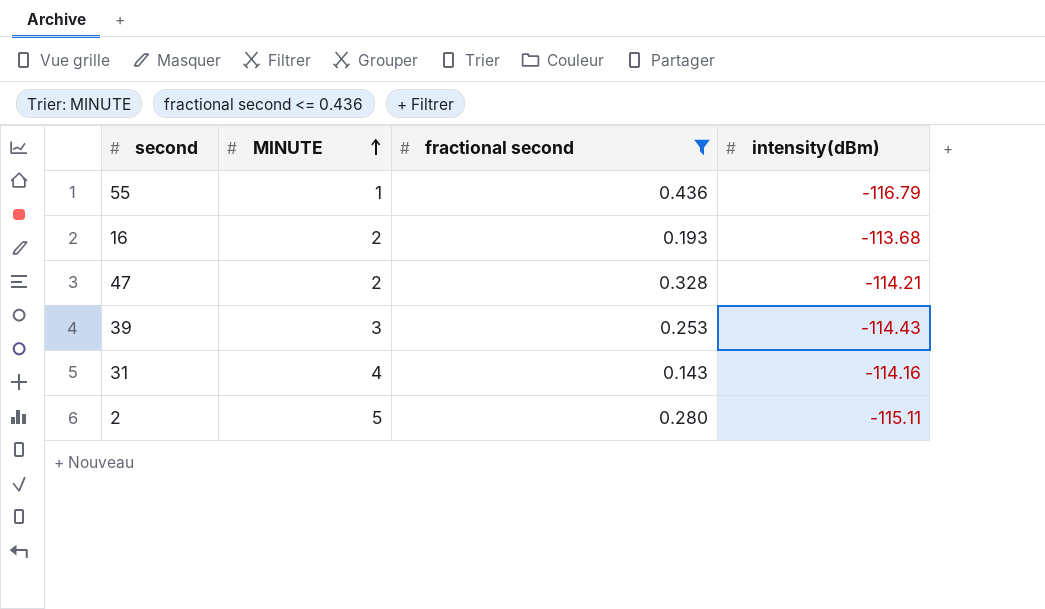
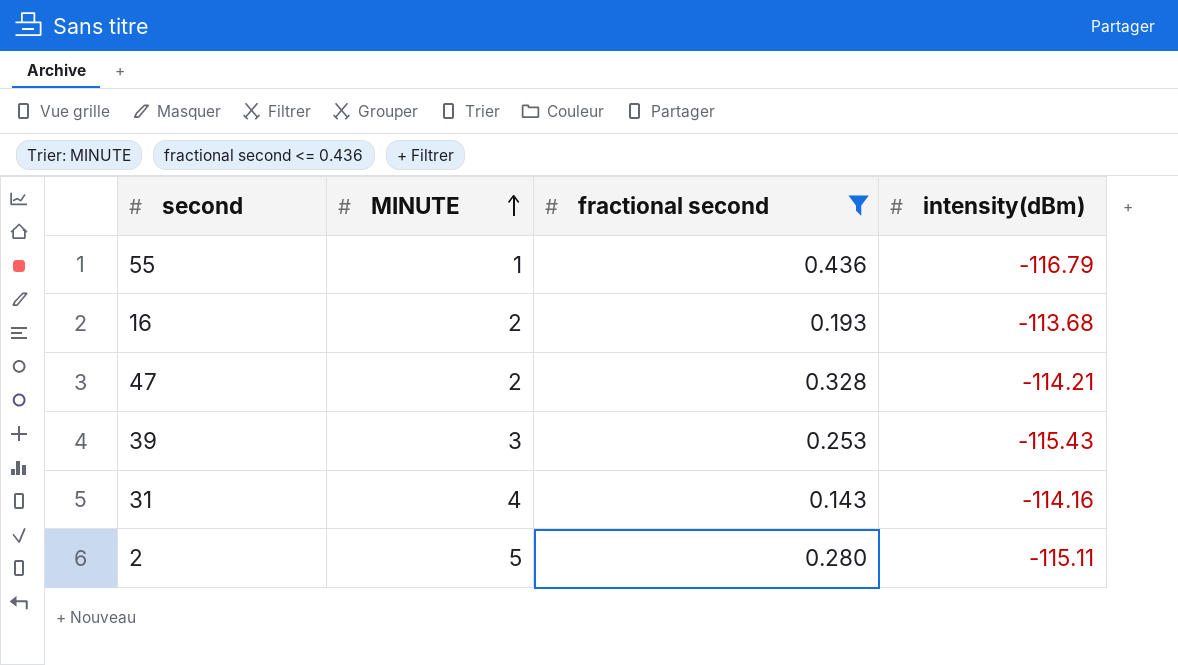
39 | intensity(dBm): -114.43 -> -115.43

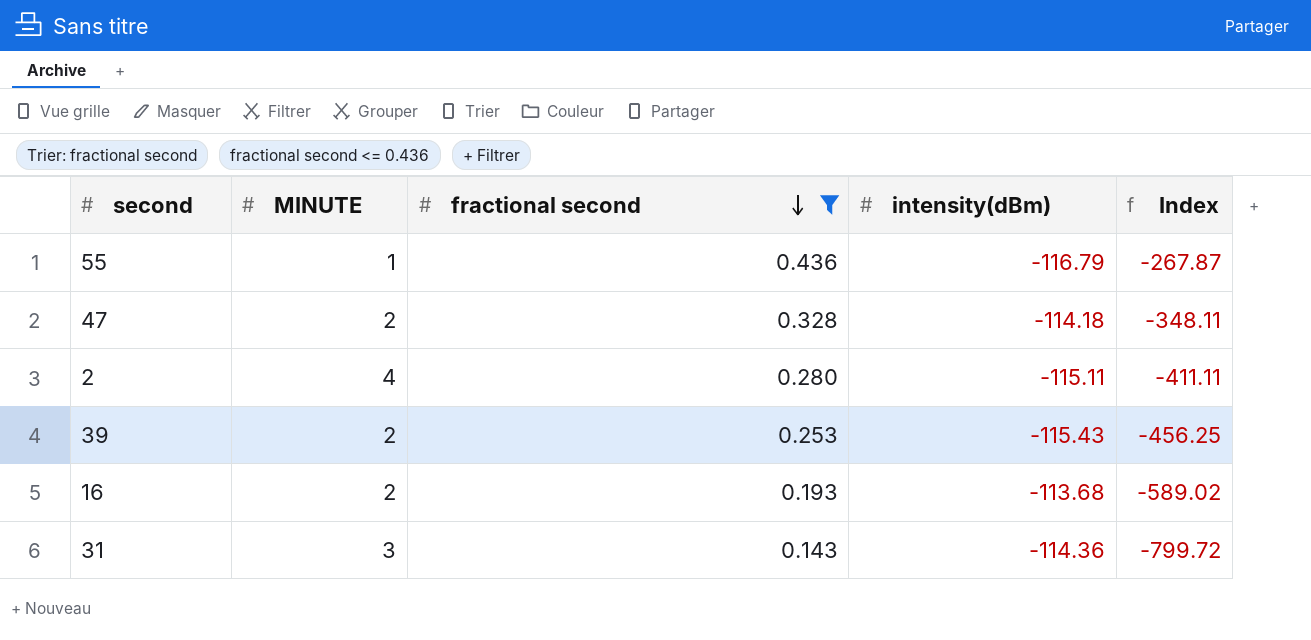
row order: MINUTE ascending -> fractional second descending
column Index | formula: none -> [intensity(dBm)] / [fractional second]
47 | intensity(dBm): -114.21 -> -114.18
2 | MINUTE: 5 -> 4
39 | MINUTE: 3 -> 2
31 | MINUTE: 4 -> 3
31 | intensity(dBm): -114.16 -> -114.36

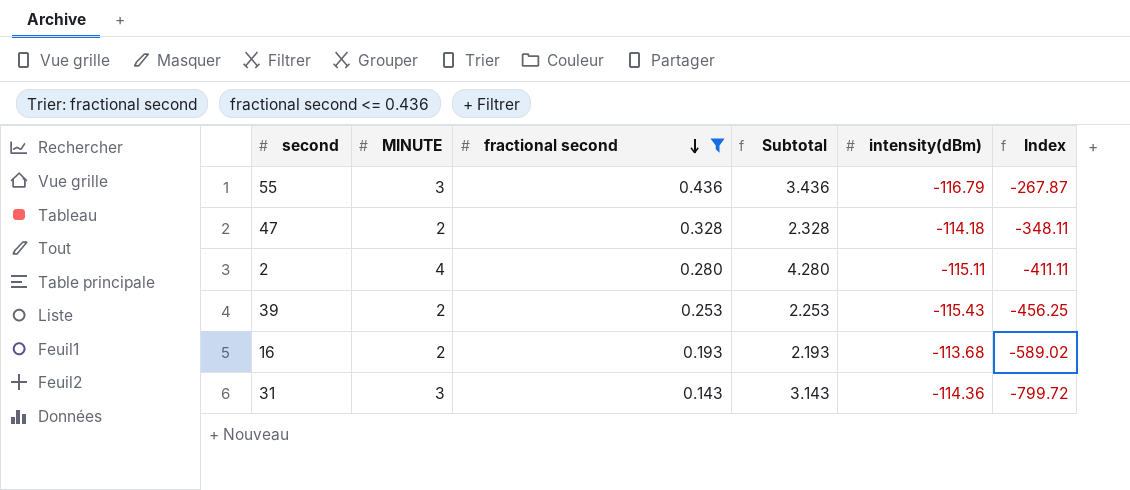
column Subtotal | formula: none -> [MINUTE] + [fractional second]
55 | MINUTE: 1 -> 3

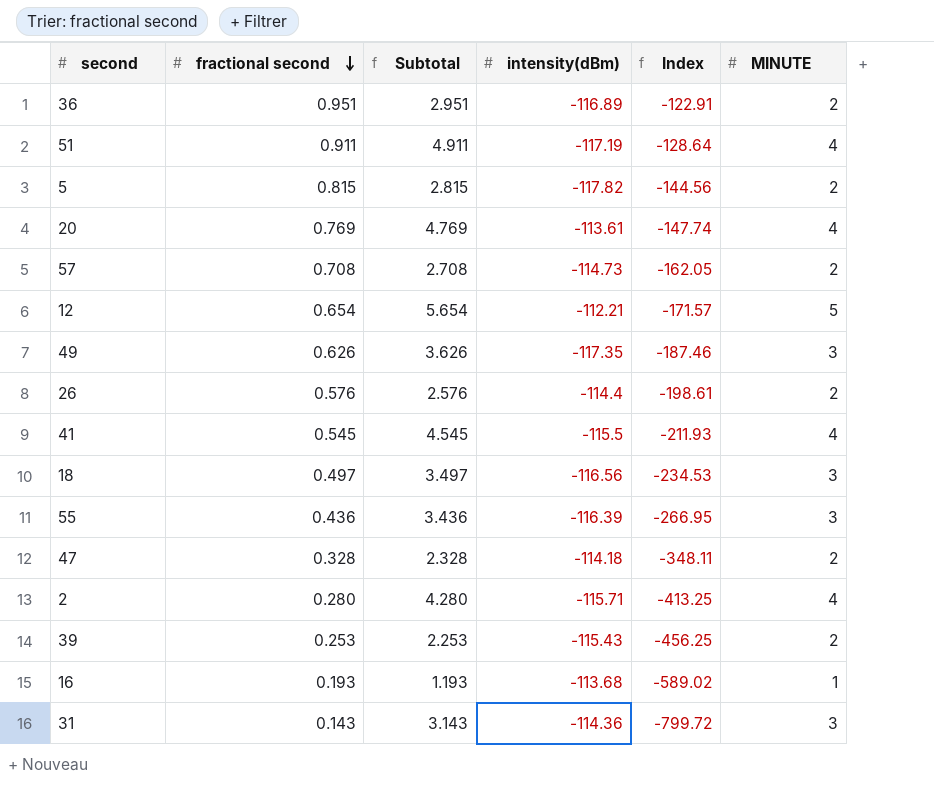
filter: fractional second <= 0.436 -> none
column MINUTE | position: 2 -> 6
55 | intensity(dBm): -116.79 -> -116.39
55 | Index: -267.87 -> -266.95
2 | intensity(dBm): -115.11 -> -115.71
2 | Index: -411.11 -> -413.25
16 | Subtotal: 2.193 -> 1.193
16 | MINUTE: 2 -> 1

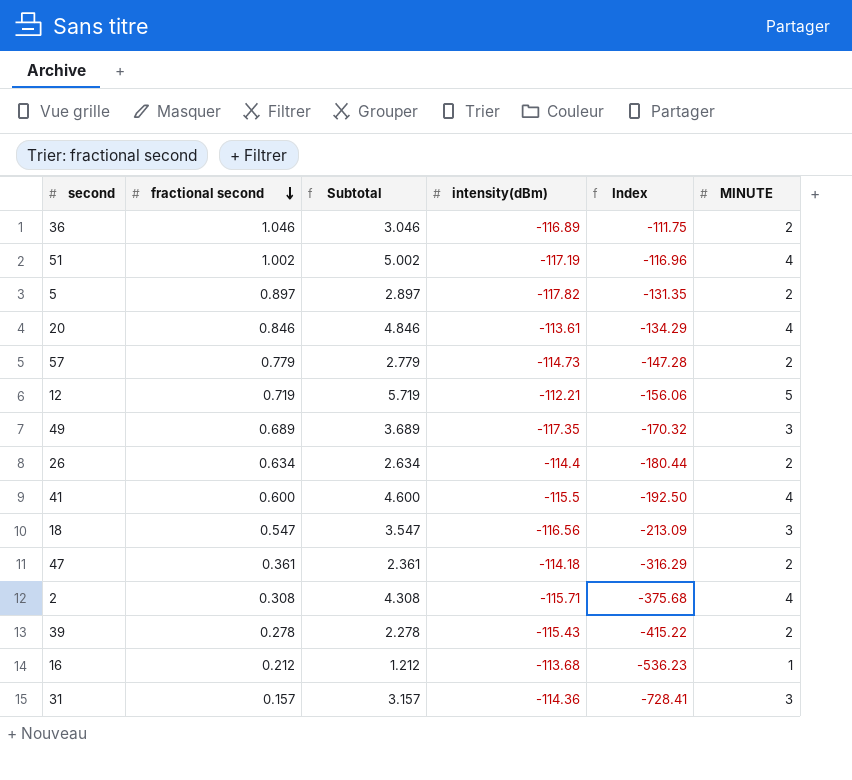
row 55: 0.436 | 3.436 | -116.39 | -266.95 | 3 -> none
36 | fractional second: 0.951 -> 1.046
36 | Subtotal: 2.951 -> 3.046
36 | Index: -122.91 -> -111.75
51 | fractional second: 0.911 -> 1.002
51 | Subtotal: 4.911 -> 5.002
51 | Index: -128.64 -> -116.96
5 | fractional second: 0.815 -> 0.897
5 | Subtotal: 2.815 -> 2.897
5 | Index: -144.56 -> -131.35
20 | fractional second: 0.769 -> 0.846
20 | Subtotal: 4.769 -> 4.846
20 | Index: -147.74 -> -134.29
57 | fractional second: 0.708 -> 0.779
57 | Subtotal: 2.708 -> 2.779
57 | Index: -162.05 -> -147.28
12 | fractional second: 0.654 -> 0.719
12 | Subtotal: 5.654 -> 5.719
12 | Index: -171.57 -> -156.06
49 | fractional second: 0.626 -> 0.689
49 | Subtotal: 3.626 -> 3.689
49 | Index: -187.46 -> -170.32
26 | fractional second: 0.576 -> 0.634
26 | Subtotal: 2.576 -> 2.634
26 | Index: -198.61 -> -180.44
41 | fractional second: 0.545 -> 0.600
41 | Subtotal: 4.545 -> 4.600
41 | Index: -211.93 -> -192.50
18 | fractional second: 0.497 -> 0.547
18 | Subtotal: 3.497 -> 3.547
18 | Index: -234.53 -> -213.09
47 | fractional second: 0.328 -> 0.361
47 | Subtotal: 2.328 -> 2.361
47 | Index: -348.11 -> -316.29
2 | fractional second: 0.280 -> 0.308
2 | Subtotal: 4.280 -> 4.308
2 | Index: -413.25 -> -375.68
39 | fractional second: 0.253 -> 0.278
39 | Subtotal: 2.253 -> 2.278
39 | Index: -456.25 -> -415.22
16 | fractional second: 0.193 -> 0.212
16 | Subtotal: 1.193 -> 1.212
16 | Index: -589.02 -> -536.23
31 | fractional second: 0.143 -> 0.157
31 | Subtotal: 3.143 -> 3.157
31 | Index: -799.72 -> -728.41

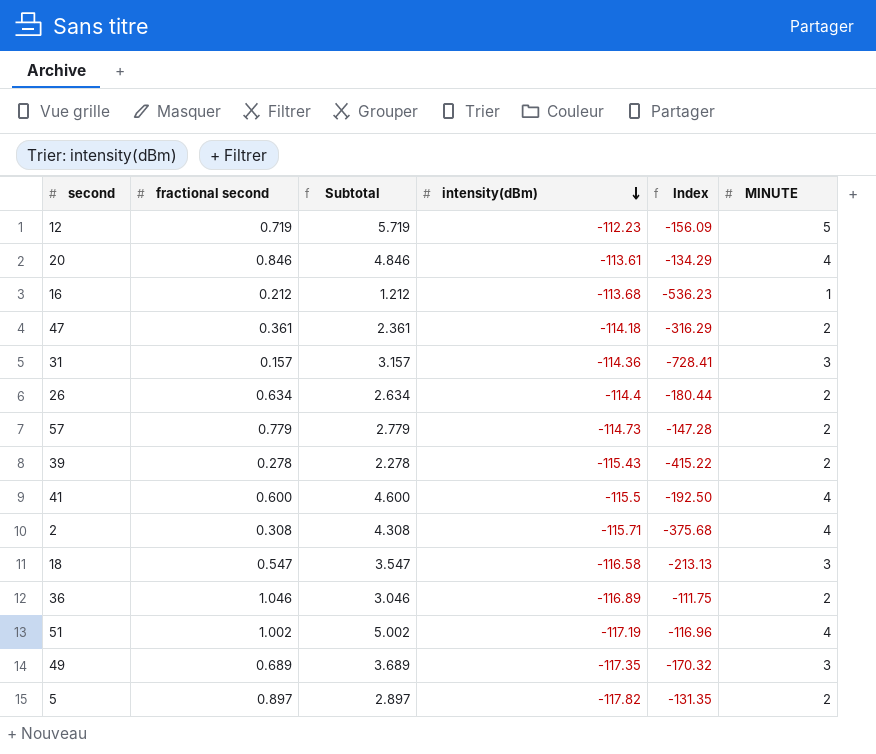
row order: fractional second descending -> intensity(dBm) descending
12 | intensity(dBm): -112.21 -> -112.23
12 | Index: -156.06 -> -156.09
18 | intensity(dBm): -116.56 -> -116.58
18 | Index: -213.09 -> -213.13

